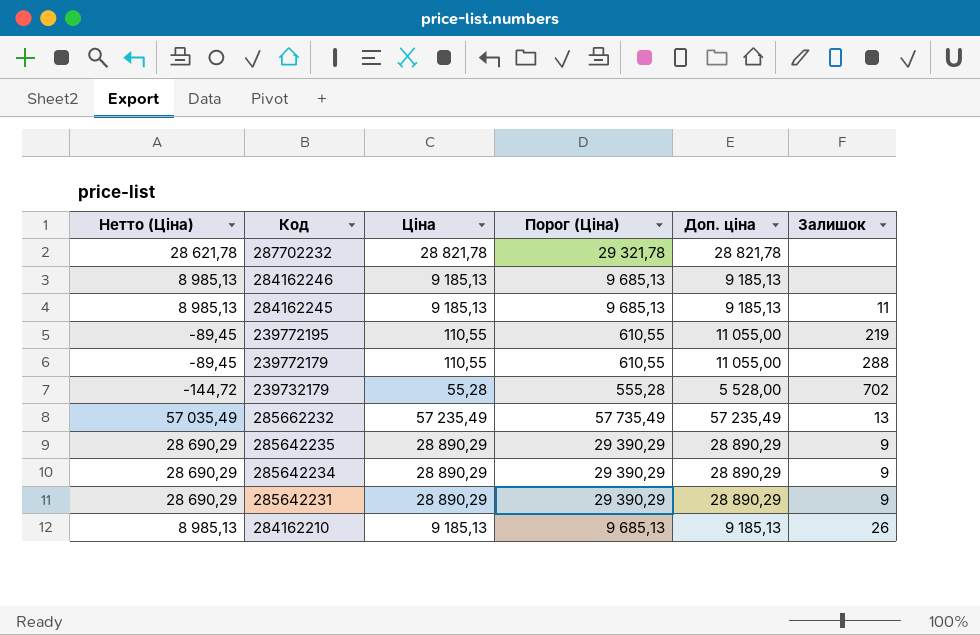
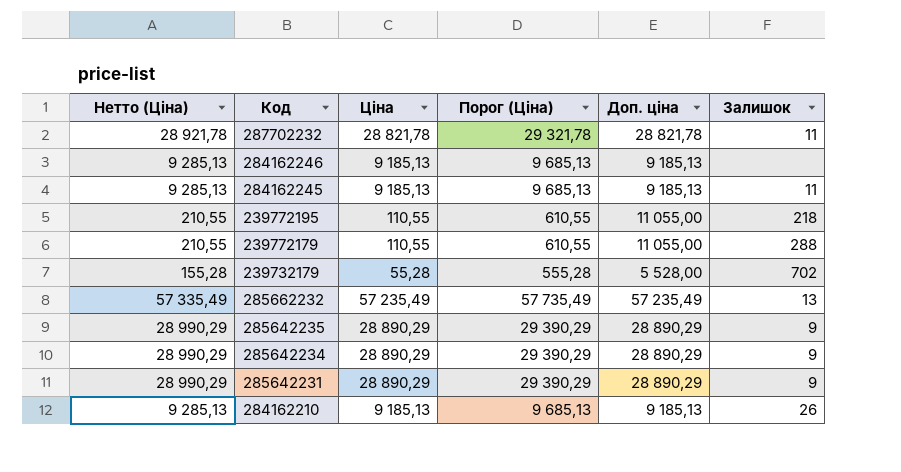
column Нетто (Ціна) | formula: [Ціна] - 200 -> [Ціна] + 100
287702232 | Залишок: none -> 11
239772195 | Залишок: 219 -> 218

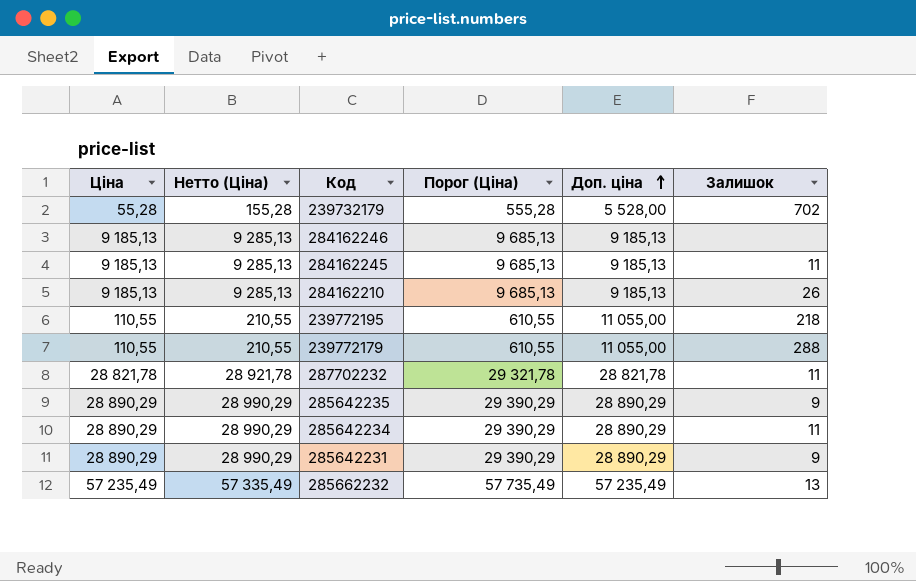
row order: none -> Доп. ціна ascending
column Ціна | position: 3 -> 1
285642234 | Залишок: 9 -> 11

